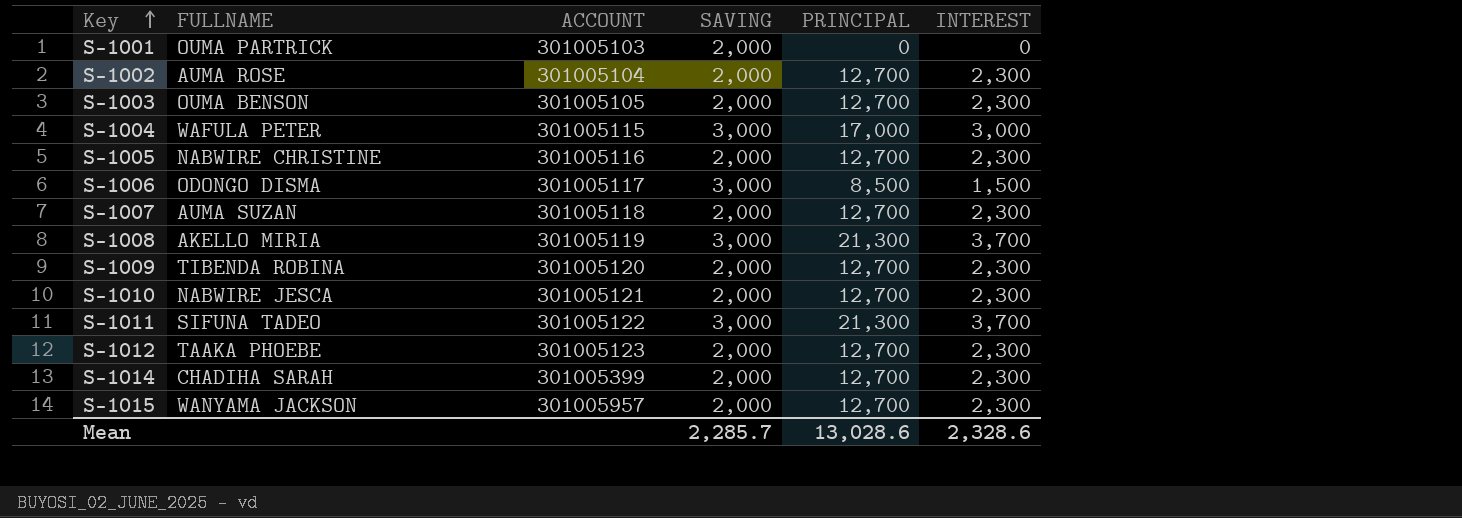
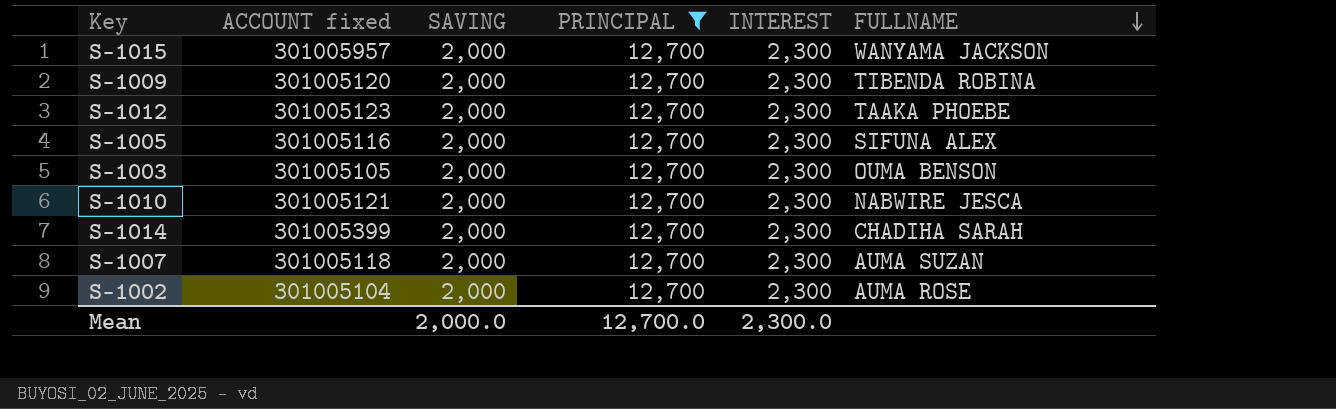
filter: none -> PRINCIPAL = 12,700
row order: Key ascending -> FULLNAME descending
column name: ACCOUNT -> ACCOUNT fixed
column FULLNAME | position: 2 -> 6
S-1005 | FULLNAME: NABWIRE CHRISTINE -> SIFUNA ALEX
Mean | SAVING: 2,285.7 -> 2,000.0
Mean | PRINCIPAL: 13,028.6 -> 12,700.0
Mean | INTEREST: 2,328.6 -> 2,300.0

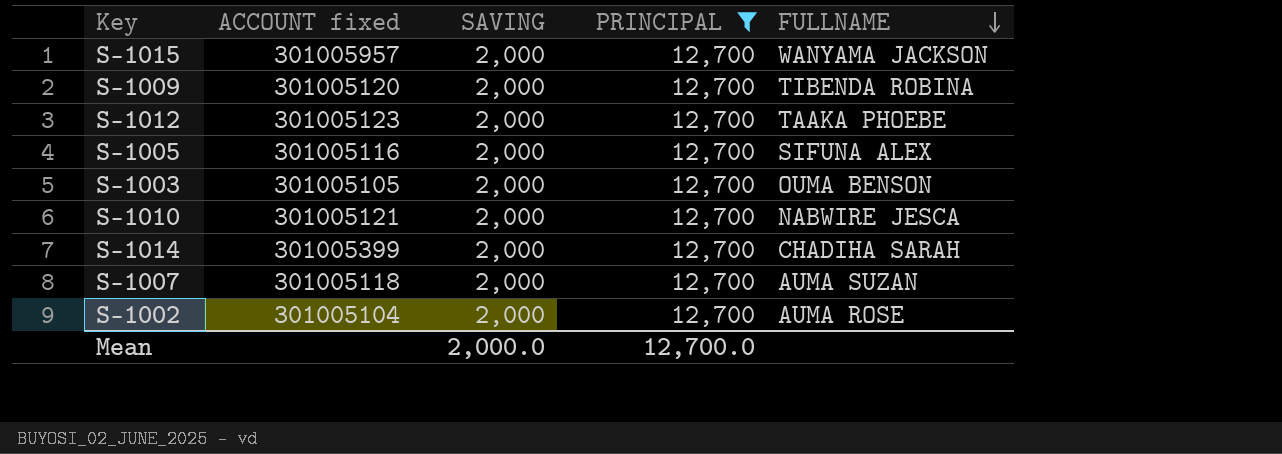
column INTEREST | position: 5 -> none

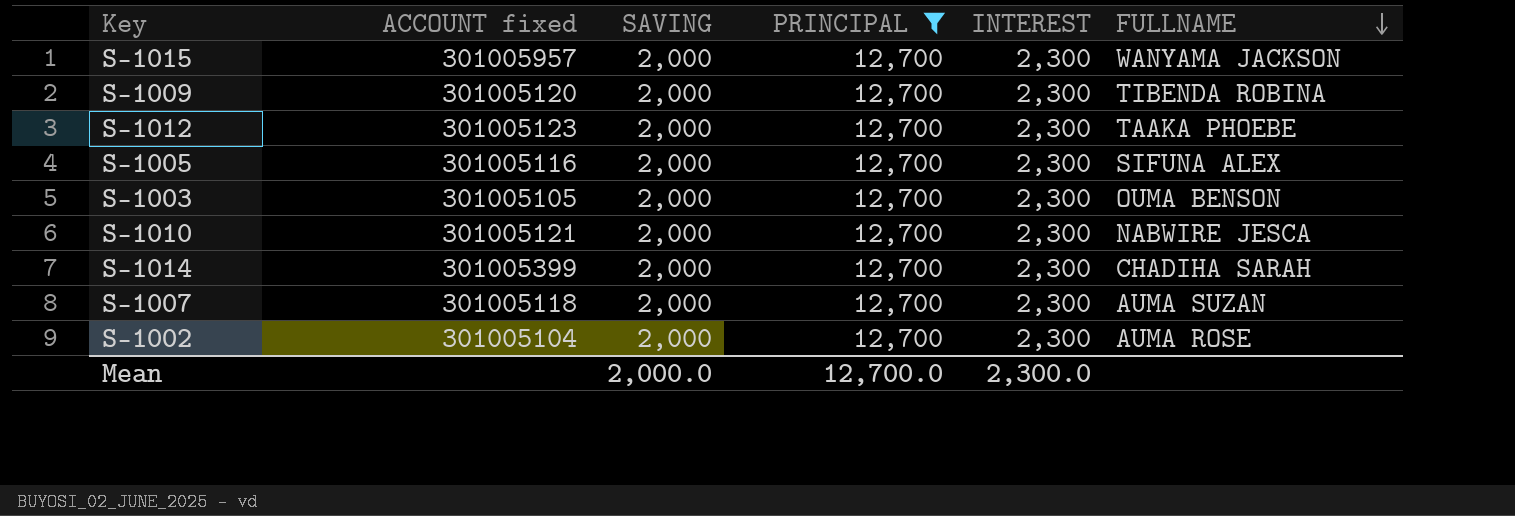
column INTEREST | position: none -> 5

